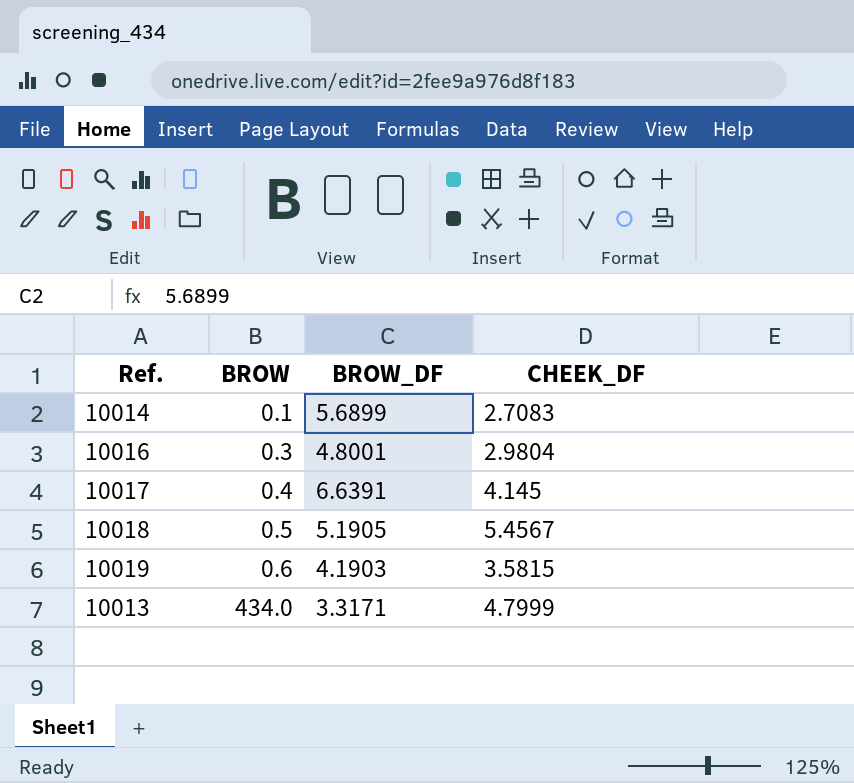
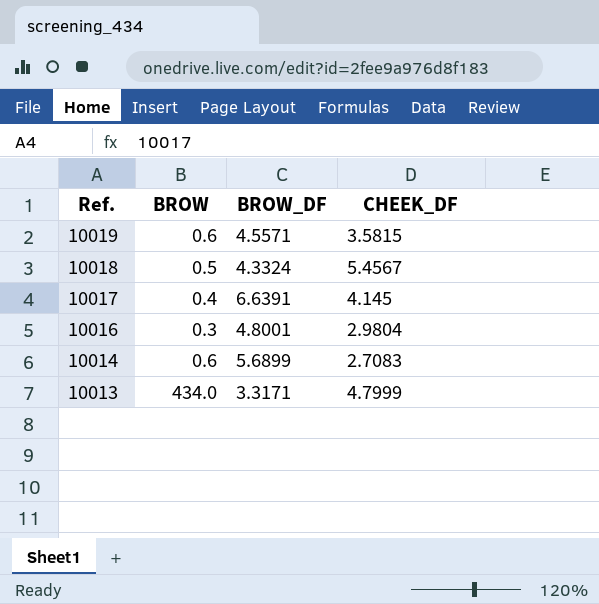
row order: BROW ascending -> Ref. descending
10019 | BROW_DF: 4.1903 -> 4.5571
10018 | BROW_DF: 5.1905 -> 4.3324
10014 | BROW: 0.1 -> 0.6

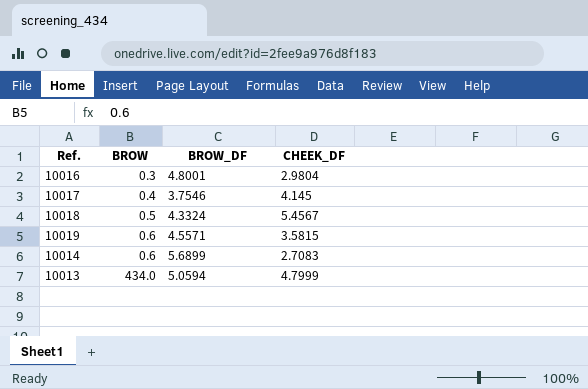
row order: Ref. descending -> BROW ascending
10017 | BROW_DF: 6.6391 -> 3.7546
10013 | BROW_DF: 3.3171 -> 5.0594

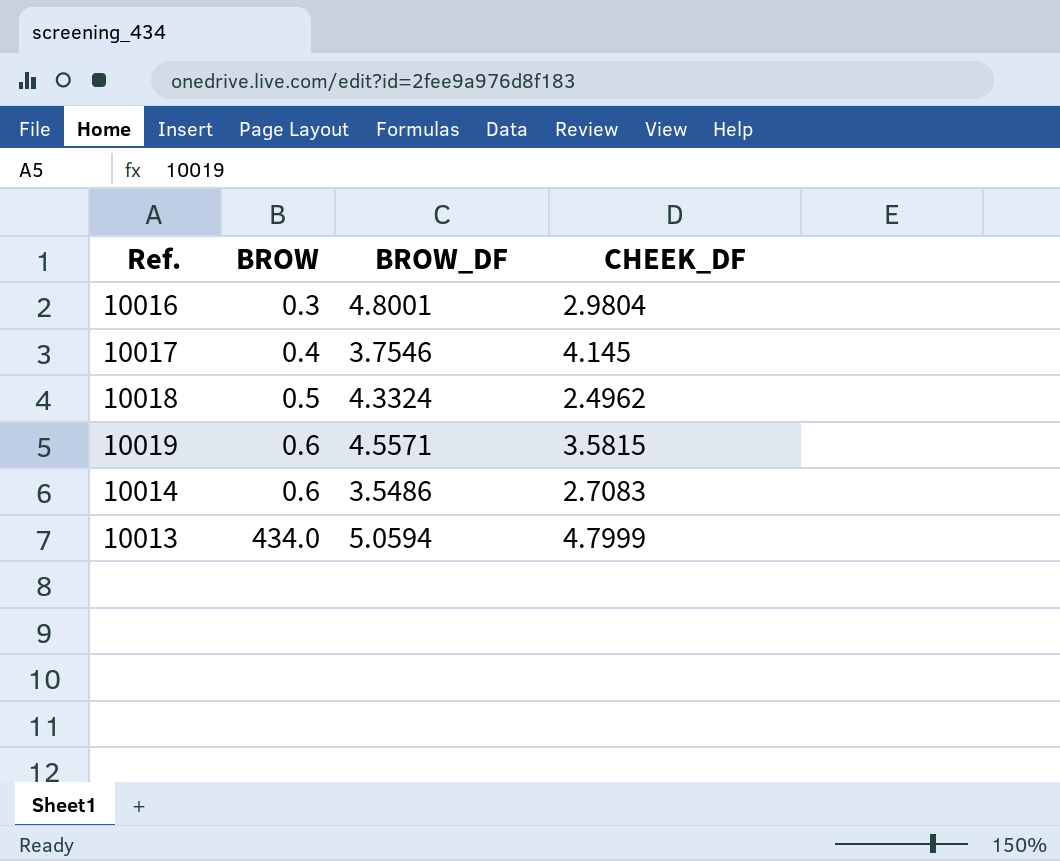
10018 | CHEEK_DF: 5.4567 -> 2.4962
10014 | BROW_DF: 5.6899 -> 3.5486

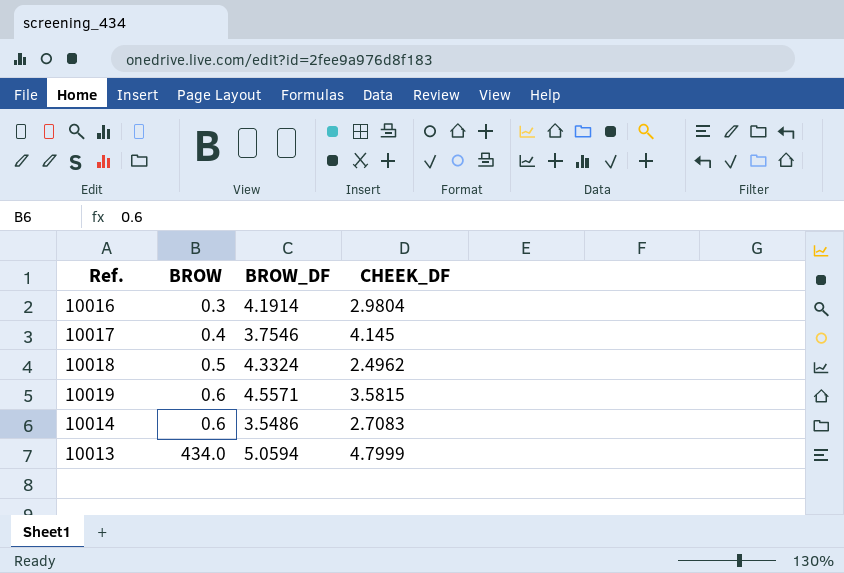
10016 | BROW_DF: 4.8001 -> 4.1914

